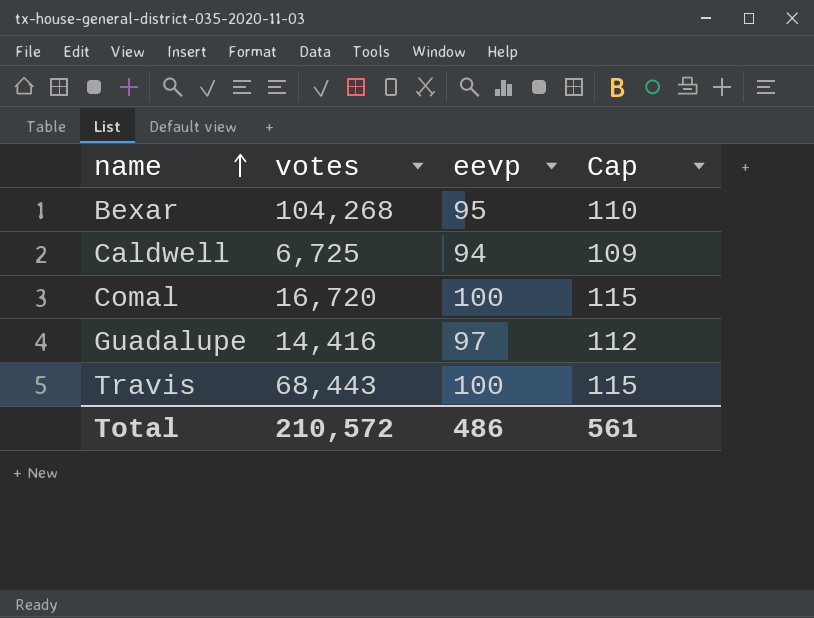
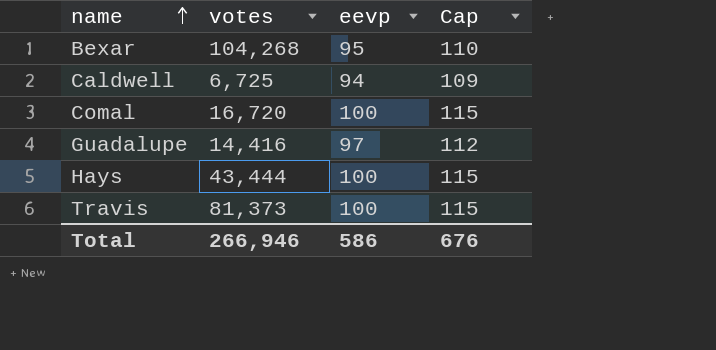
row Hays: none -> 43,444 | 100 | 115
Travis | votes: 68,443 -> 81,373
Total | votes: 210,572 -> 266,946
Total | eevp: 486 -> 586
Total | Cap: 561 -> 676

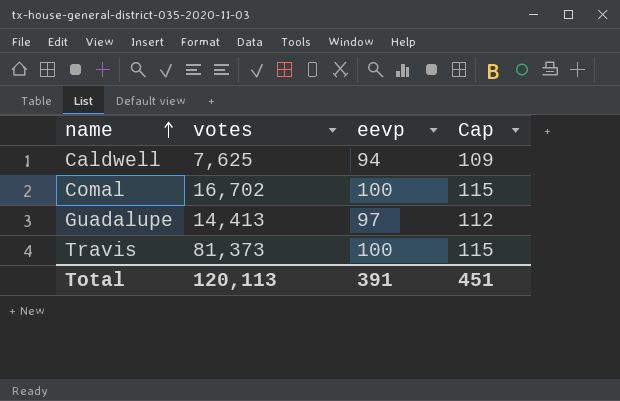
row Bexar: 104,268 | 95 | 110 -> none
row Hays: 43,444 | 100 | 115 -> none
Caldwell | votes: 6,725 -> 7,625
Comal | votes: 16,720 -> 16,702
Guadalupe | votes: 14,416 -> 14,413
Total | votes: 266,946 -> 120,113
Total | eevp: 586 -> 391
Total | Cap: 676 -> 451

